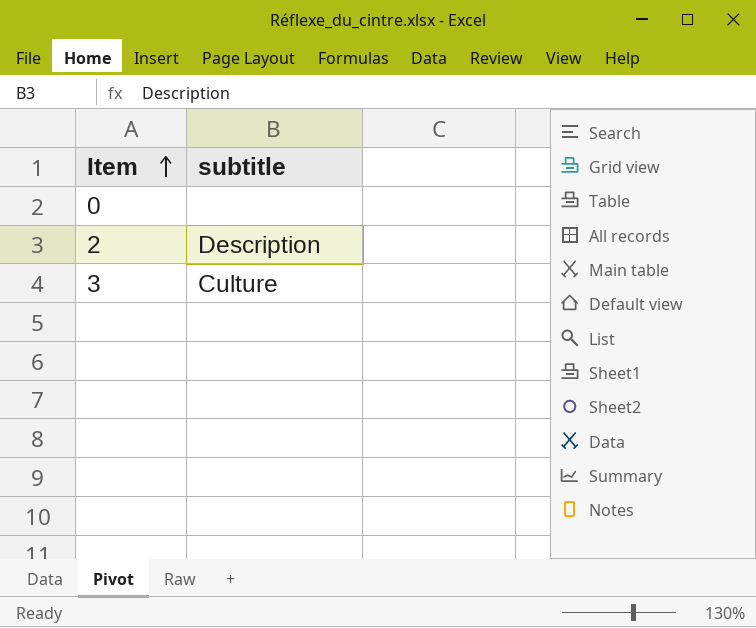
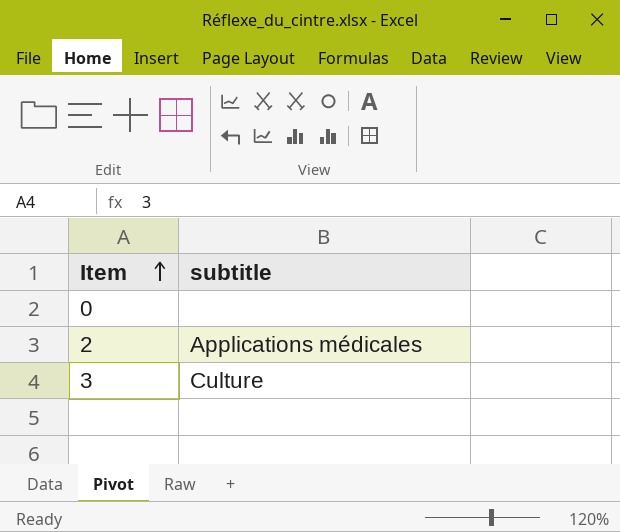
2 | subtitle: Description -> Applications médicales

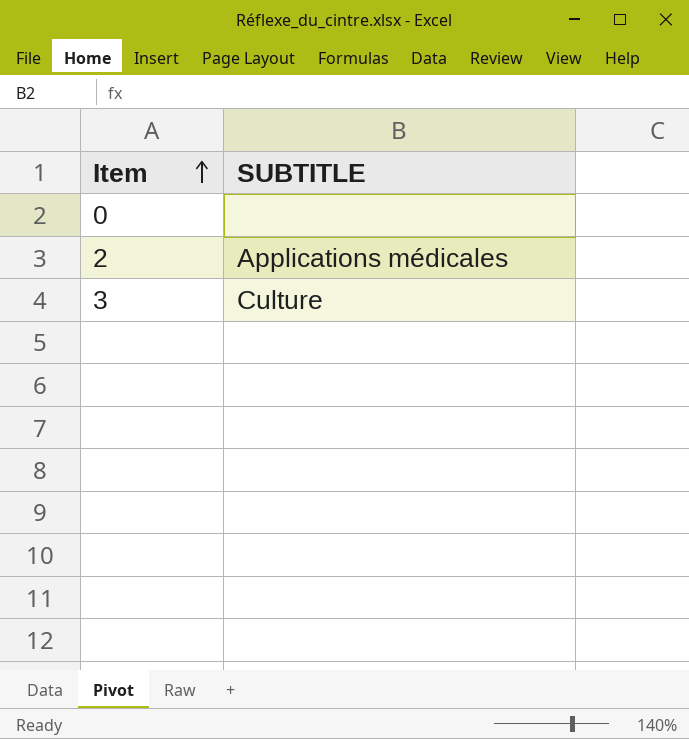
column name: subtitle -> SUBTITLE

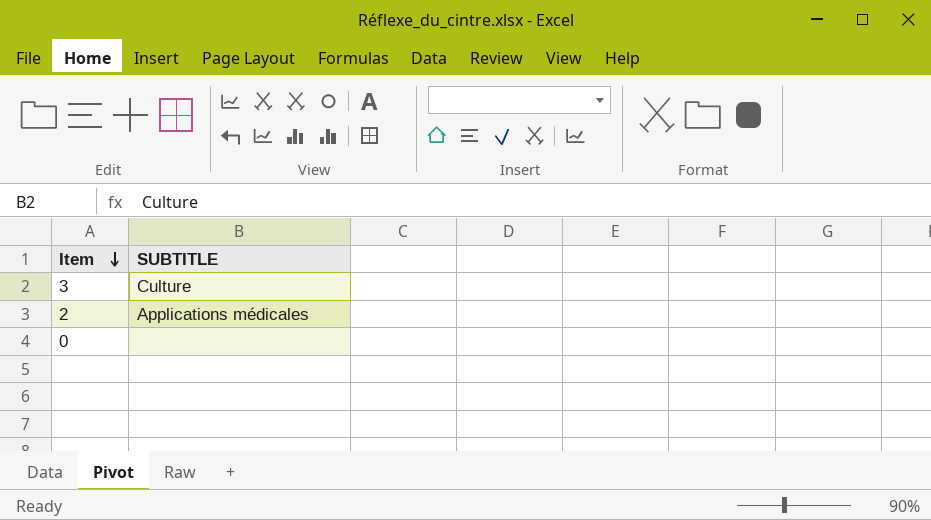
row order: Item ascending -> Item descending

